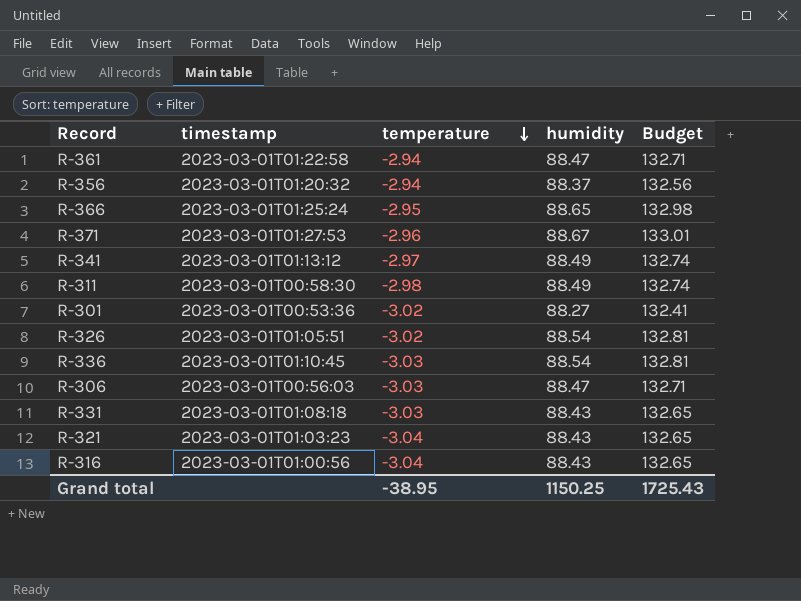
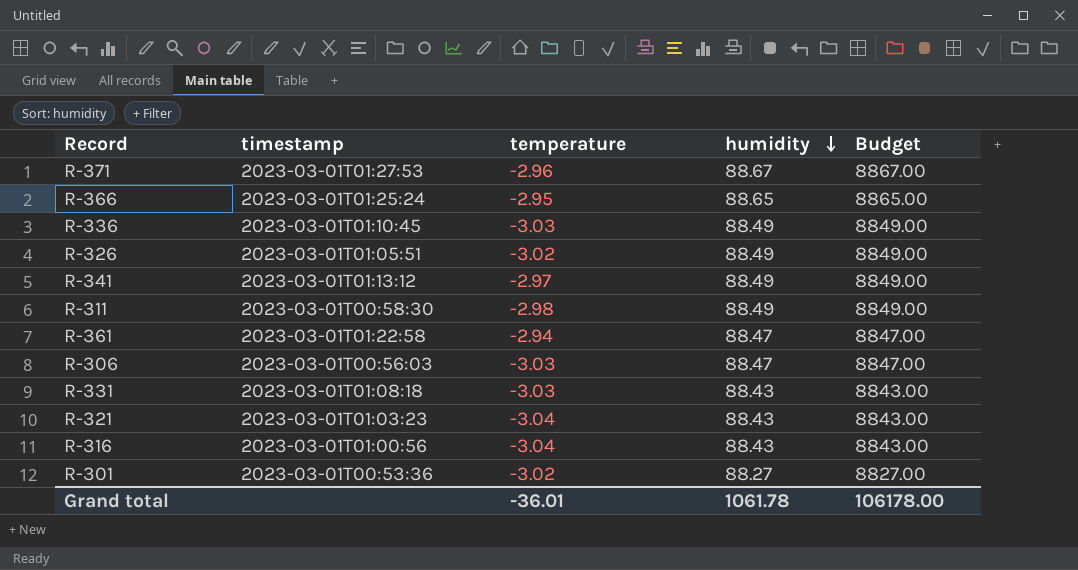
row order: temperature descending -> humidity descending
column Budget | formula: [humidity] * 1.5 -> [humidity] * 100
row R-356: 2023-03-01T01:20:32 | -2.94 | 88.37 | 132.56 -> none
R-336 | humidity: 88.54 -> 88.49
R-326 | humidity: 88.54 -> 88.49
Grand total | temperature: -38.95 -> -36.01
Grand total | humidity: 1150.25 -> 1061.78
Grand total | Budget: 1725.43 -> 106178.00

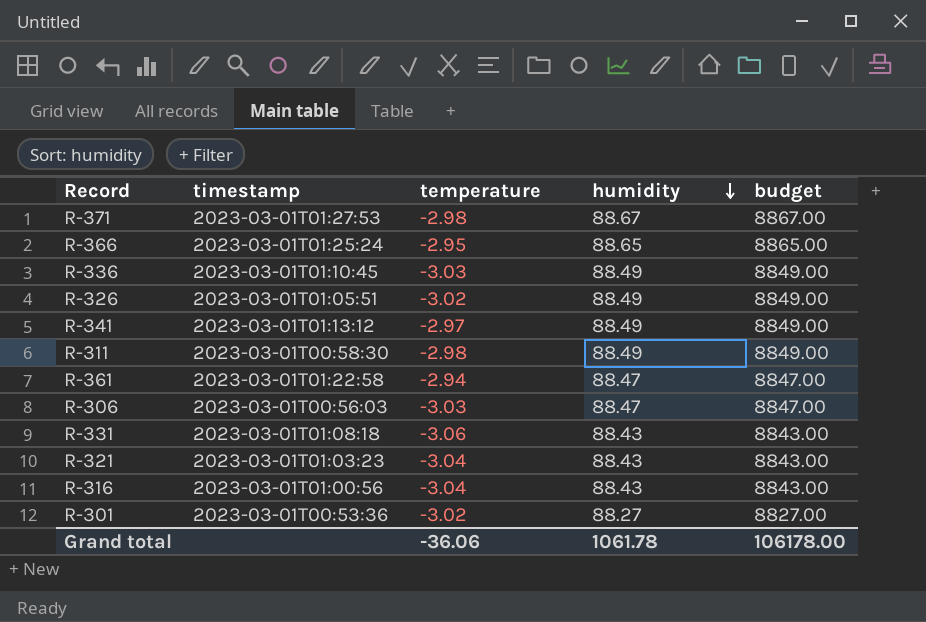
column name: Budget -> budget
R-371 | temperature: -2.96 -> -2.98
R-331 | temperature: -3.03 -> -3.06
Grand total | temperature: -36.01 -> -36.06

